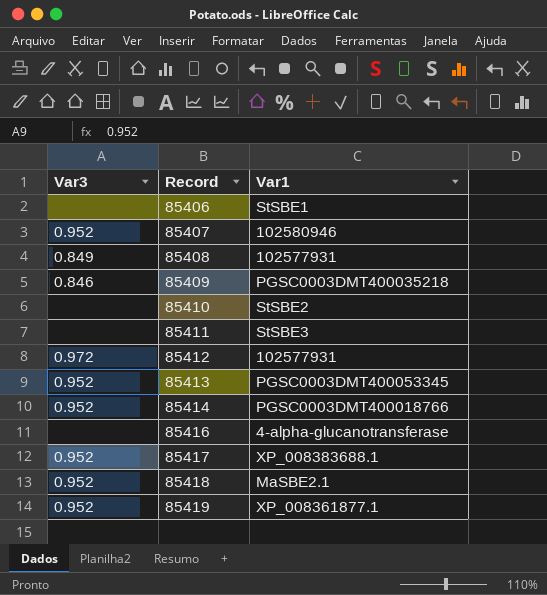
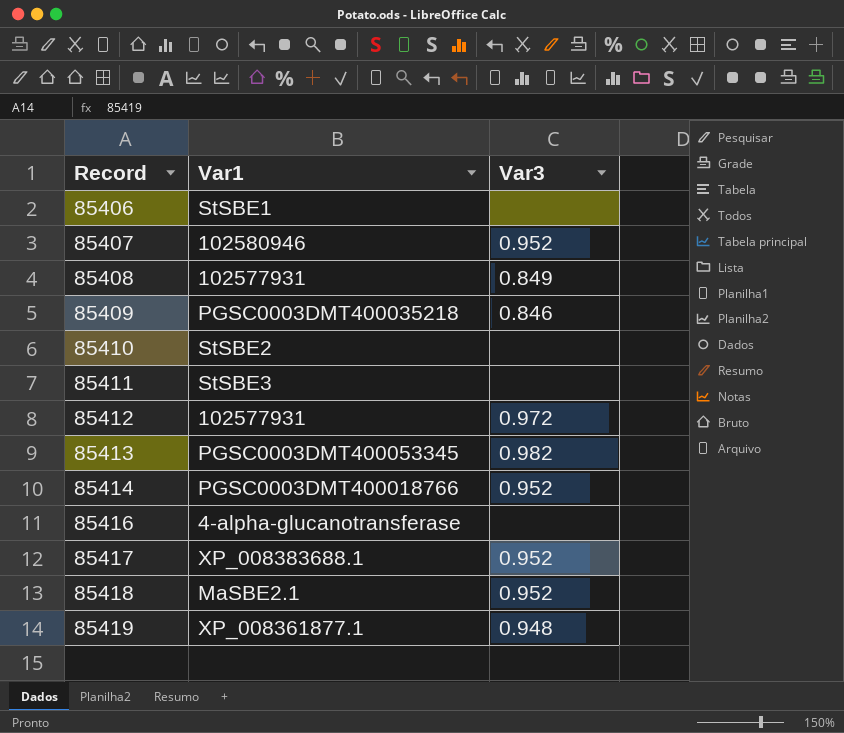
column Var3 | position: 1 -> 3
85413 | Var3: 0.952 -> 0.982
85419 | Var3: 0.952 -> 0.948

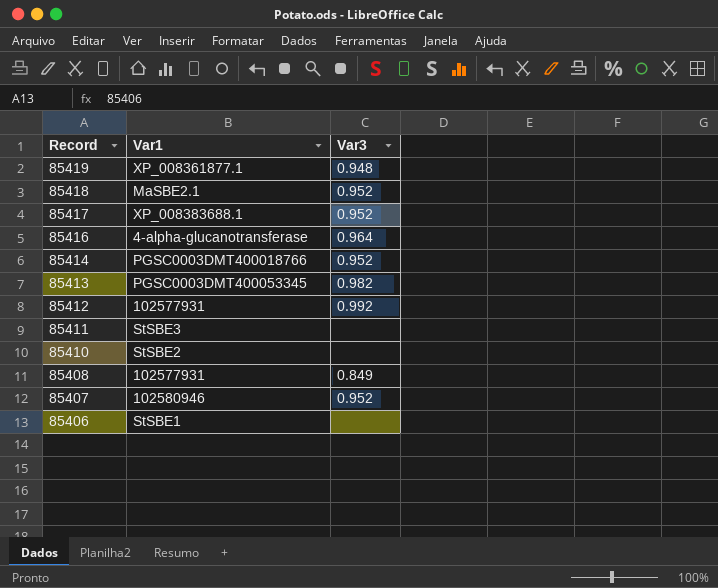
row order: Record ascending -> Record descending
row 85409: PGSC0003DMT400035218 | 0.846 -> none
85416 | Var3: none -> 0.964
85412 | Var3: 0.972 -> 0.992

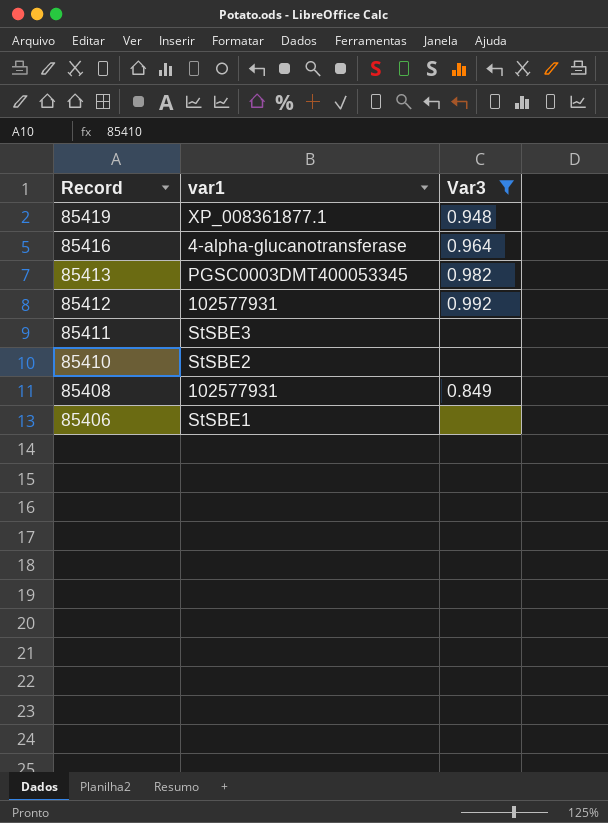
filter: none -> Var3 != 0.952
column name: Var1 -> var1

